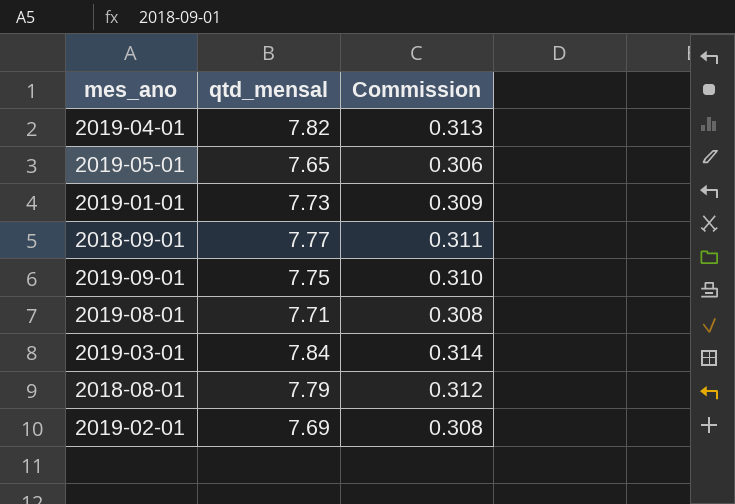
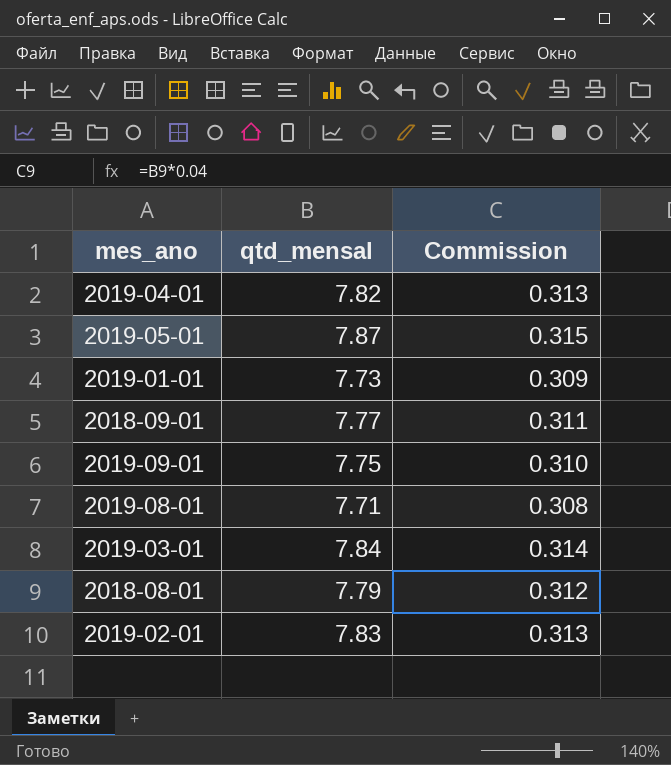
2019-05-01 | qtd_mensal: 7.65 -> 7.87
2019-05-01 | Commission: 0.306 -> 0.315
2019-02-01 | qtd_mensal: 7.69 -> 7.83
2019-02-01 | Commission: 0.308 -> 0.313

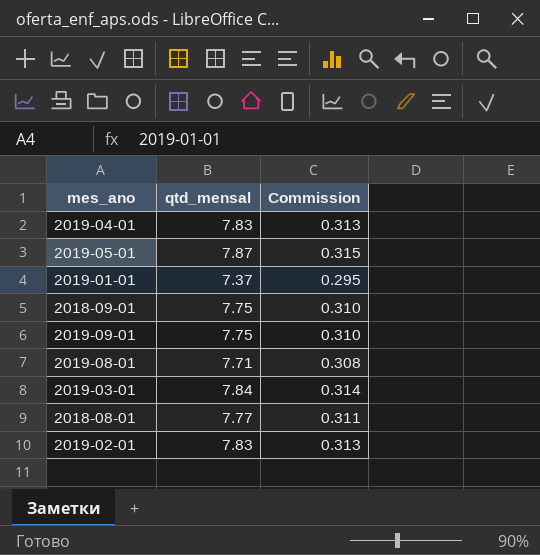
2019-04-01 | qtd_mensal: 7.82 -> 7.83
2019-01-01 | qtd_mensal: 7.73 -> 7.37
2019-01-01 | Commission: 0.309 -> 0.295
2018-09-01 | qtd_mensal: 7.77 -> 7.75
2018-09-01 | Commission: 0.311 -> 0.310
2018-08-01 | qtd_mensal: 7.79 -> 7.77
2018-08-01 | Commission: 0.312 -> 0.311

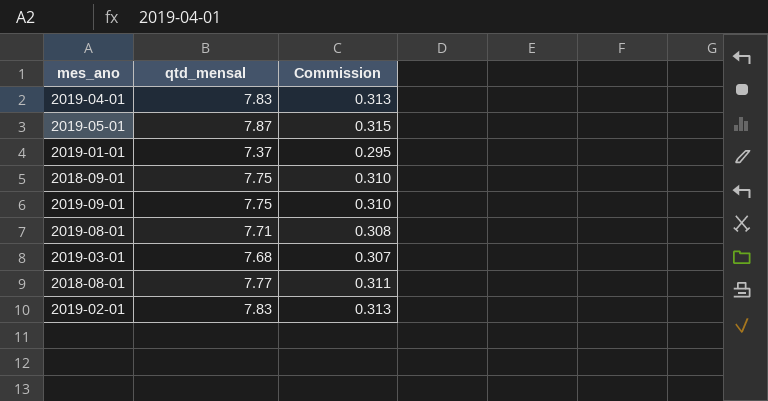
2019-03-01 | qtd_mensal: 7.84 -> 7.68
2019-03-01 | Commission: 0.314 -> 0.307

